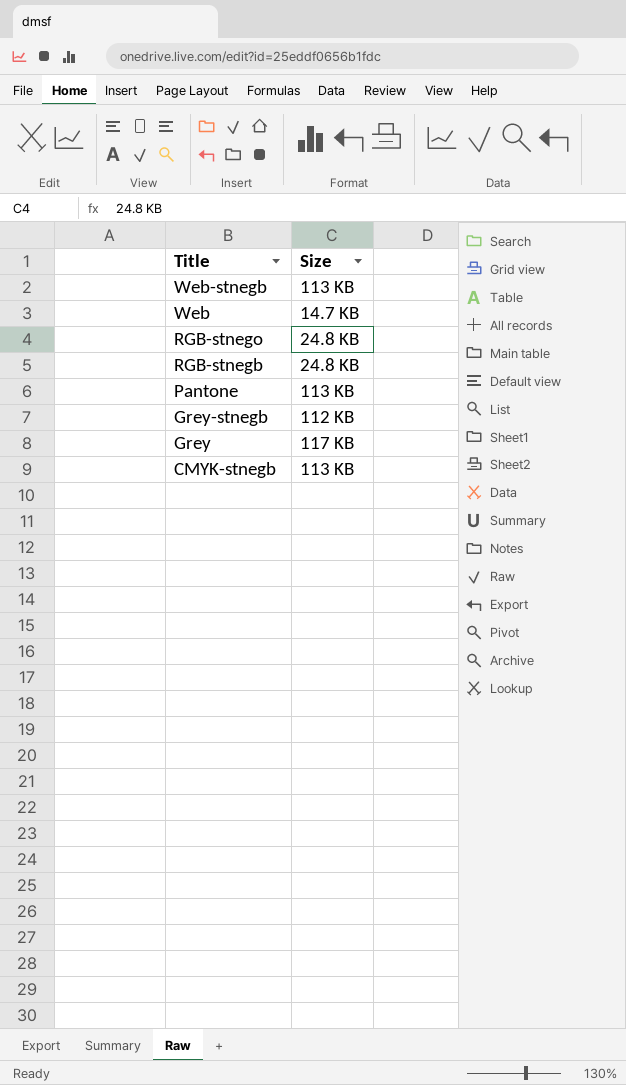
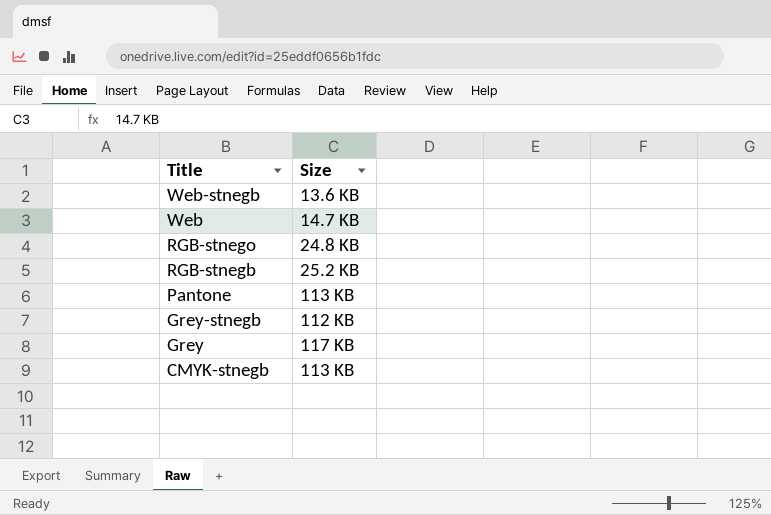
Web-stnegb | Size: 113 KB -> 13.6 KB
RGB-stnegb | Size: 24.8 KB -> 25.2 KB

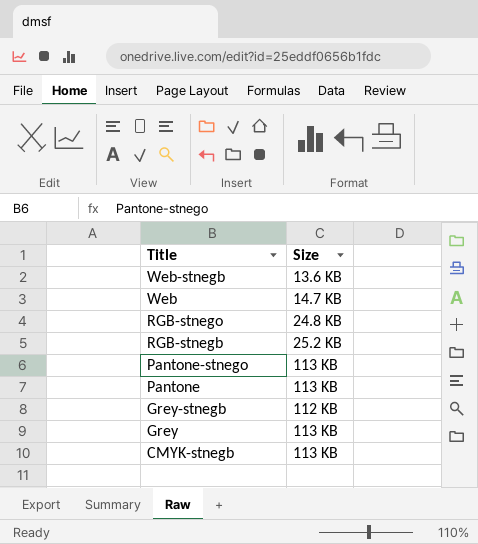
row Pantone-stnego: none -> 113 KB
Grey | Size: 117 KB -> 113 KB

